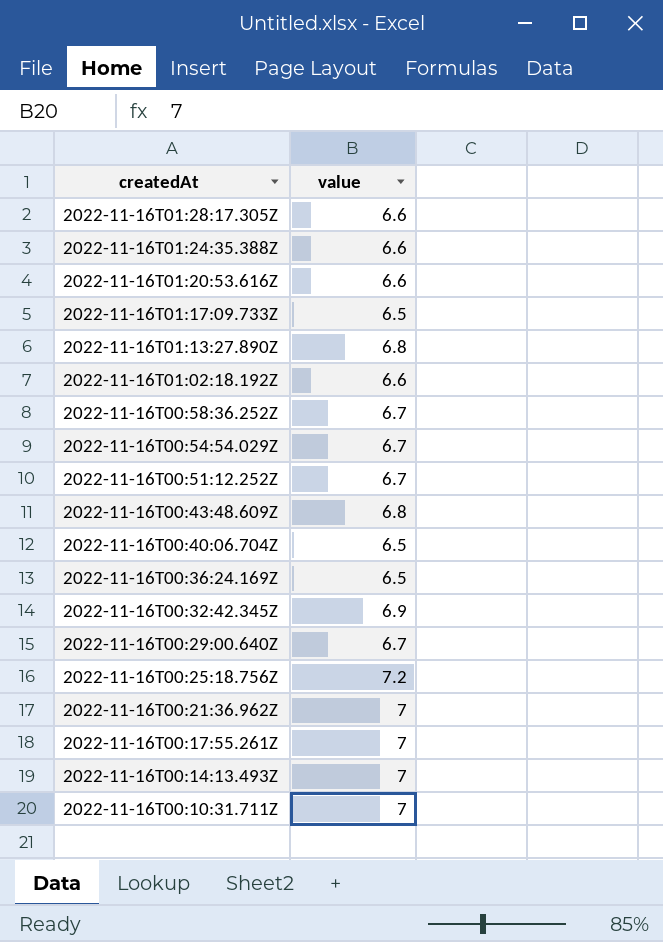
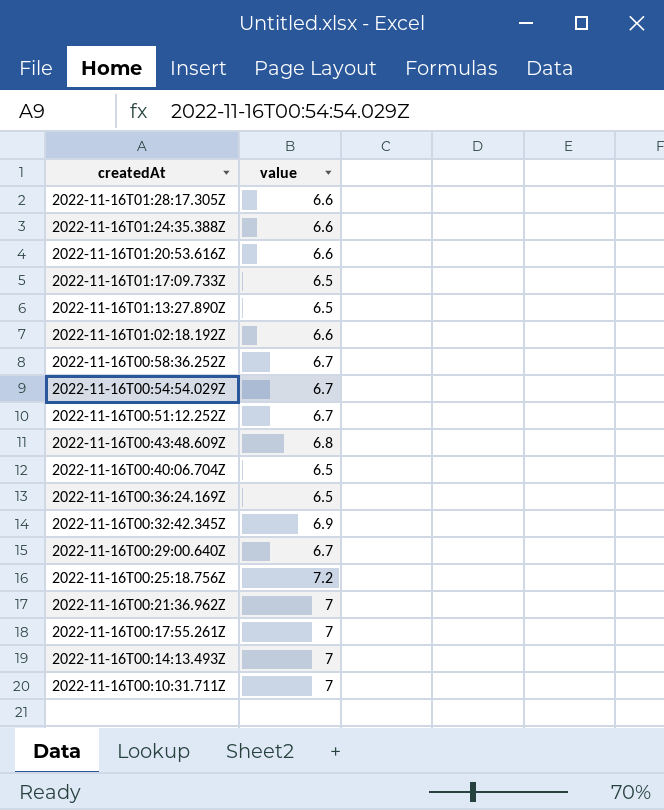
2022-11-16T01:13:27.890Z | value: 6.8 -> 6.5

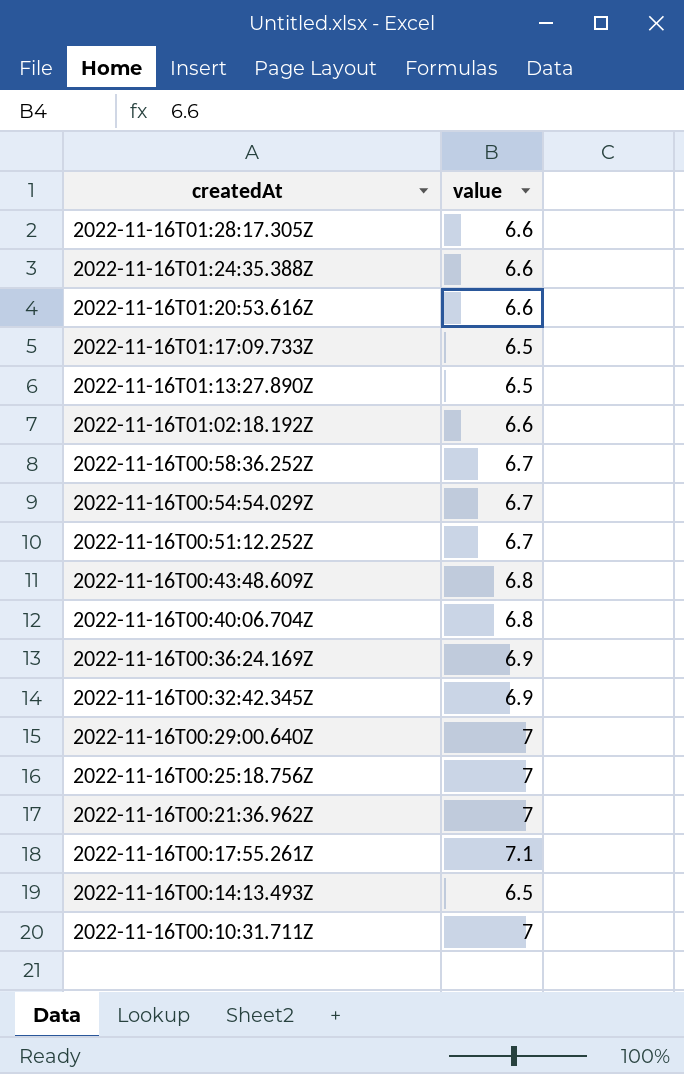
2022-11-16T00:40:06.704Z | value: 6.5 -> 6.8
2022-11-16T00:36:24.169Z | value: 6.5 -> 6.9
2022-11-16T00:29:00.640Z | value: 6.7 -> 7
2022-11-16T00:25:18.756Z | value: 7.2 -> 7
2022-11-16T00:17:55.261Z | value: 7 -> 7.1
2022-11-16T00:14:13.493Z | value: 7 -> 6.5

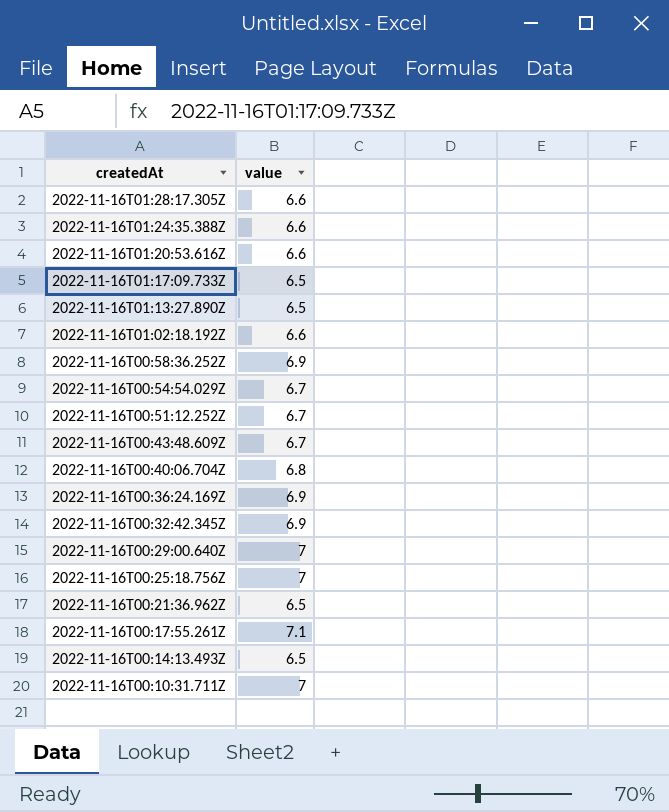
2022-11-16T00:58:36.252Z | value: 6.7 -> 6.9
2022-11-16T00:43:48.609Z | value: 6.8 -> 6.7
2022-11-16T00:21:36.962Z | value: 7 -> 6.5

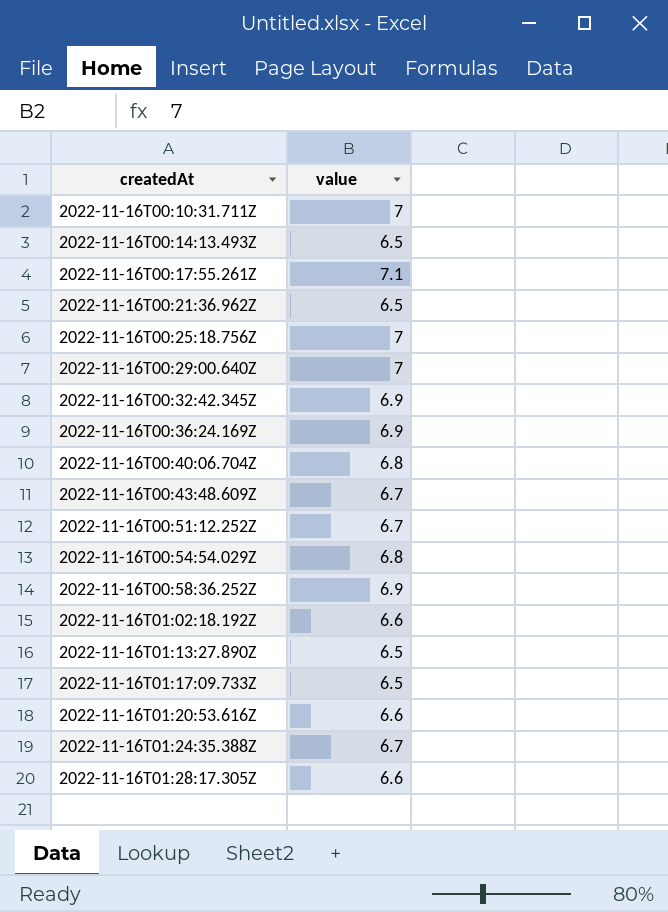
row order: createdAt descending -> createdAt ascending
2022-11-16T00:54:54.029Z | value: 6.7 -> 6.8
2022-11-16T01:24:35.388Z | value: 6.6 -> 6.7

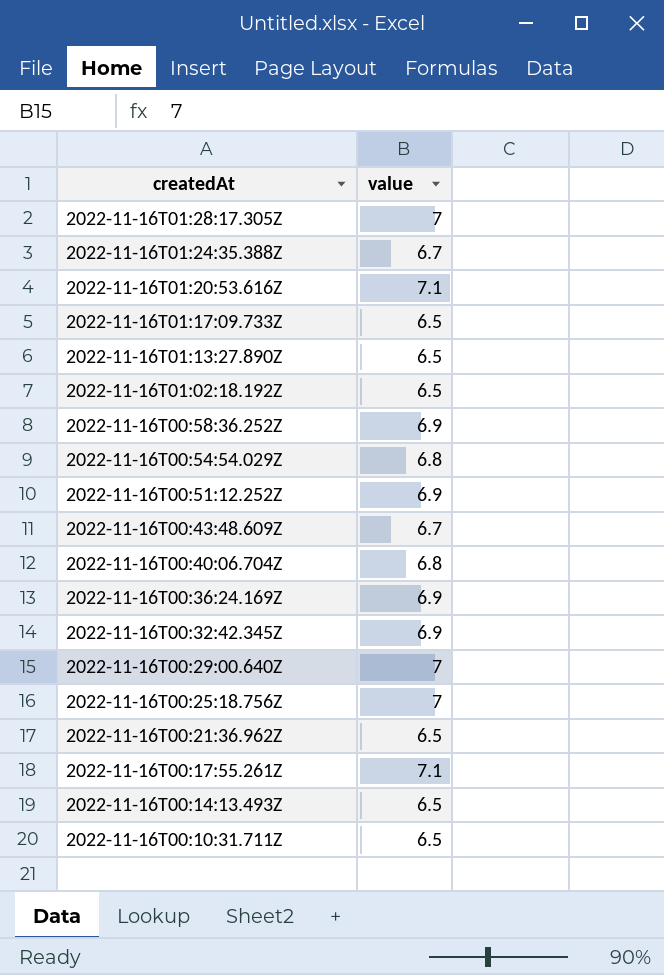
row order: createdAt ascending -> createdAt descending
2022-11-16T01:28:17.305Z | value: 6.6 -> 7
2022-11-16T01:20:53.616Z | value: 6.6 -> 7.1
2022-11-16T01:02:18.192Z | value: 6.6 -> 6.5
2022-11-16T00:51:12.252Z | value: 6.7 -> 6.9
2022-11-16T00:10:31.711Z | value: 7 -> 6.5

